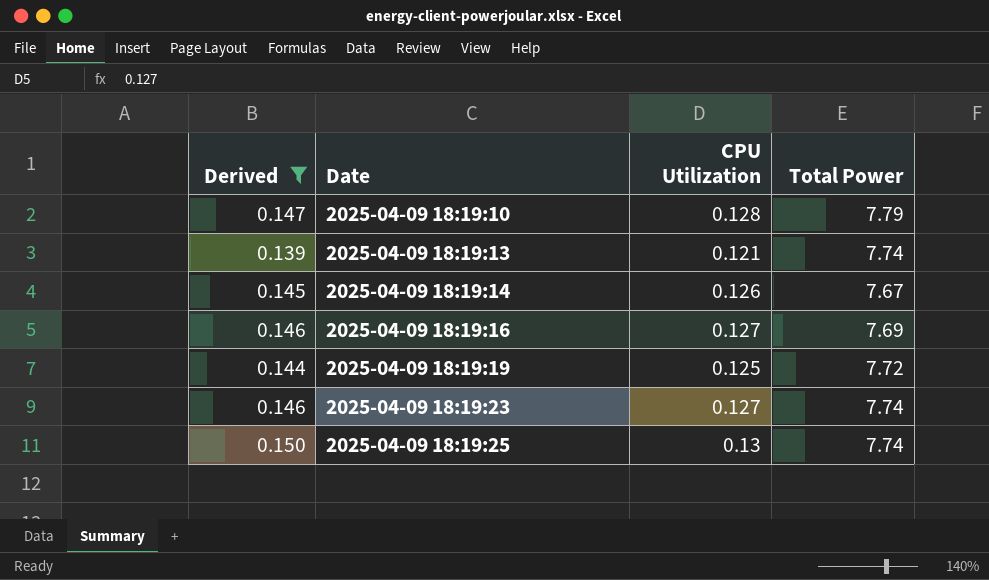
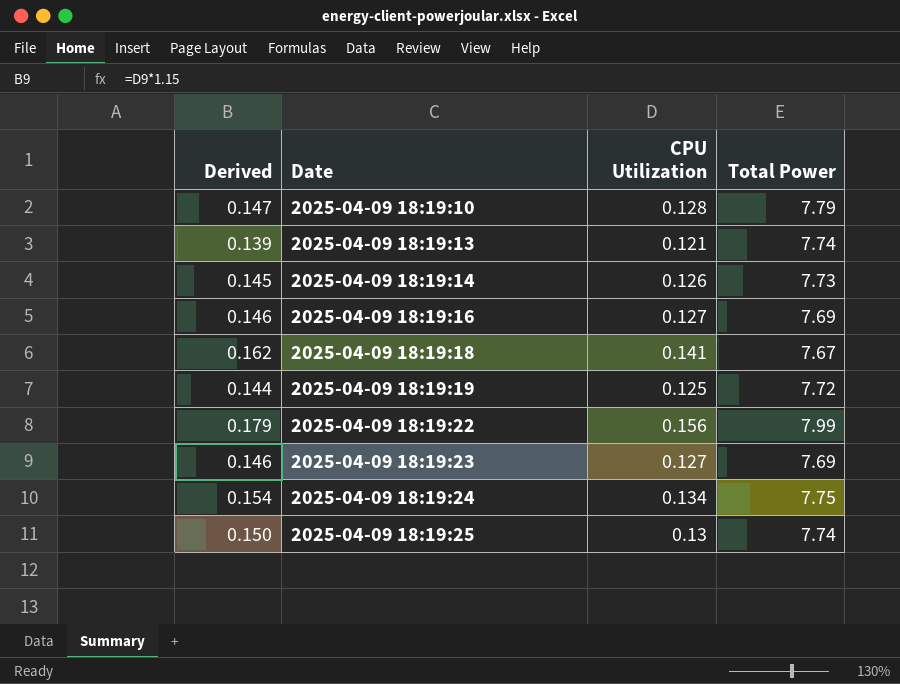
filter: Derived <= 0.150 -> none
2025-04-09 18:19:14 | Total Power: 7.67 -> 7.73
2025-04-09 18:19:23 | Total Power: 7.74 -> 7.69

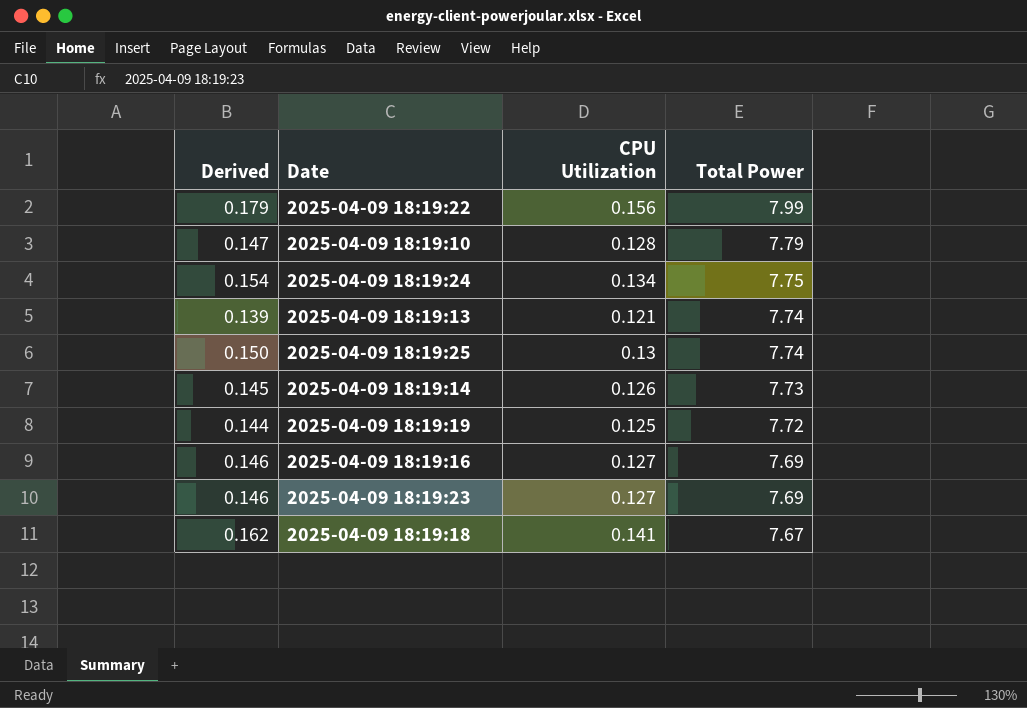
row order: Date ascending -> Total Power descending

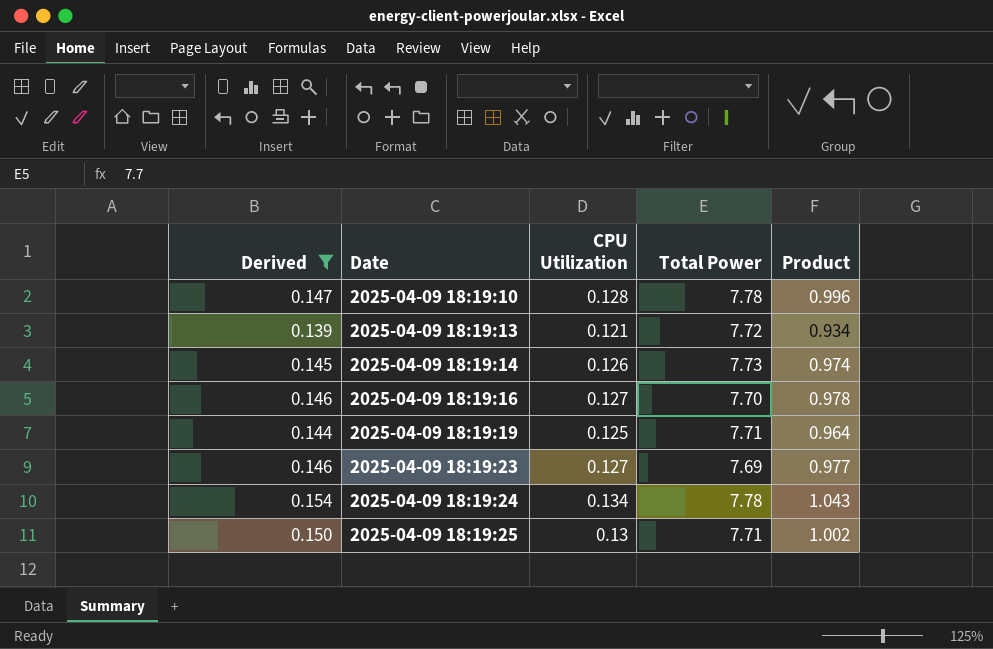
filter: none -> Derived <= 0.154
row order: Total Power descending -> Date ascending
column Product | formula: none -> [CPU Utilization] * [Total Power]
2025-04-09 18:19:10 | Total Power: 7.79 -> 7.78
2025-04-09 18:19:13 | Total Power: 7.74 -> 7.72
2025-04-09 18:19:16 | Total Power: 7.69 -> 7.70
2025-04-09 18:19:19 | Total Power: 7.72 -> 7.71
2025-04-09 18:19:24 | Total Power: 7.75 -> 7.78
2025-04-09 18:19:25 | Total Power: 7.74 -> 7.71

